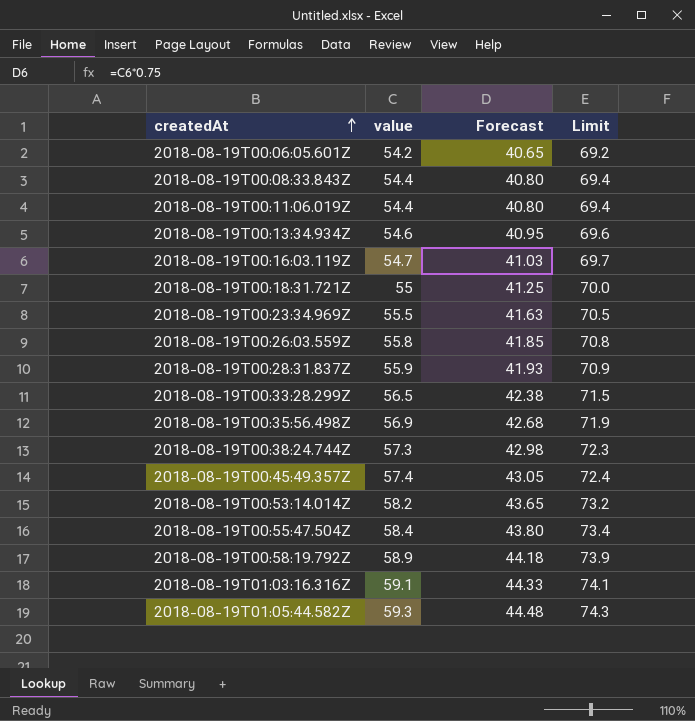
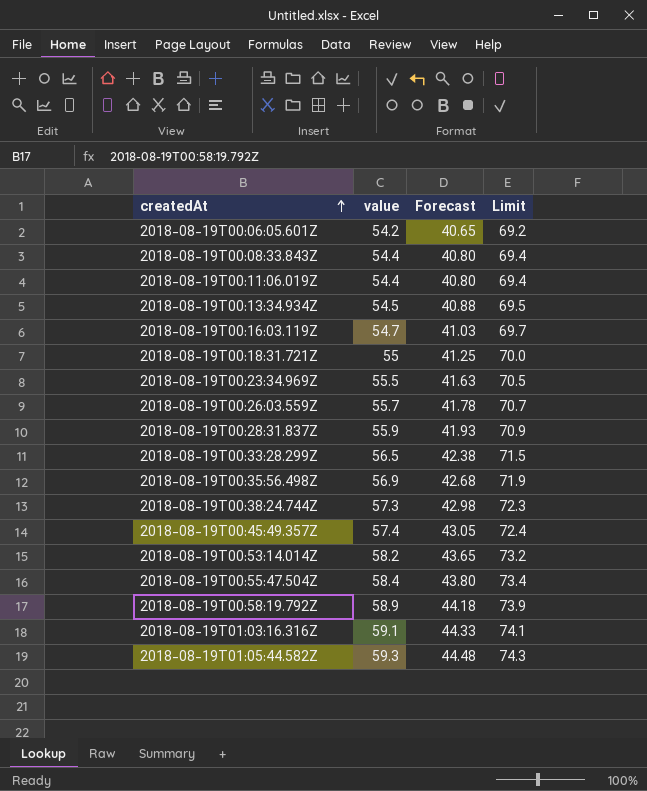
2018-08-19T00:13:34.934Z | value: 54.6 -> 54.5
2018-08-19T00:13:34.934Z | Forecast: 40.95 -> 40.88
2018-08-19T00:13:34.934Z | Limit: 69.6 -> 69.5
2018-08-19T00:26:03.559Z | value: 55.8 -> 55.7
2018-08-19T00:26:03.559Z | Forecast: 41.85 -> 41.78
2018-08-19T00:26:03.559Z | Limit: 70.8 -> 70.7

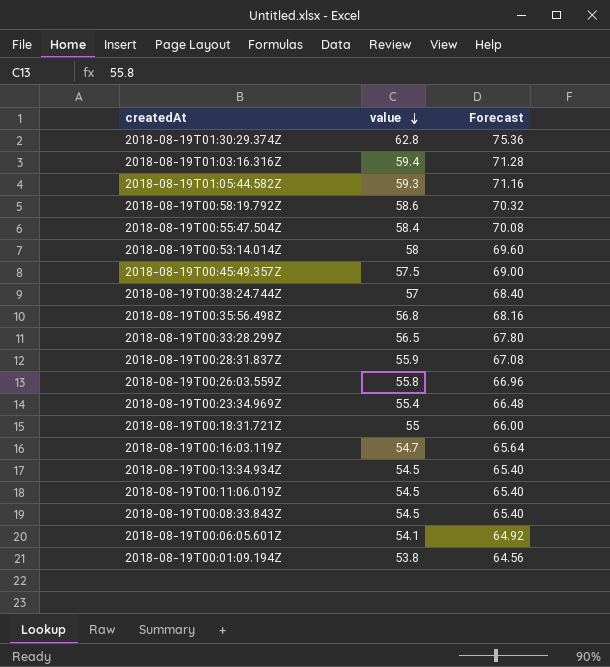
row order: createdAt ascending -> value descending
column Limit | formula: [value] + 15 -> none
column Forecast | formula: [value] * 0.75 -> [value] * 1.2
row 2018-08-19T01:30:29.374Z: none -> 62.8 | 75.36
2018-08-19T01:03:16.316Z | value: 59.1 -> 59.4
2018-08-19T00:58:19.792Z | value: 58.9 -> 58.6
2018-08-19T00:53:14.014Z | value: 58.2 -> 58
2018-08-19T00:45:49.357Z | value: 57.4 -> 57.5
2018-08-19T00:38:24.744Z | value: 57.3 -> 57
2018-08-19T00:35:56.498Z | value: 56.9 -> 56.8
2018-08-19T00:26:03.559Z | value: 55.7 -> 55.8
2018-08-19T00:23:34.969Z | value: 55.5 -> 55.4
2018-08-19T00:11:06.019Z | value: 54.4 -> 54.5
2018-08-19T00:08:33.843Z | value: 54.4 -> 54.5
2018-08-19T00:06:05.601Z | value: 54.2 -> 54.1
row 2018-08-19T00:01:09.194Z: none -> 53.8 | 64.56

